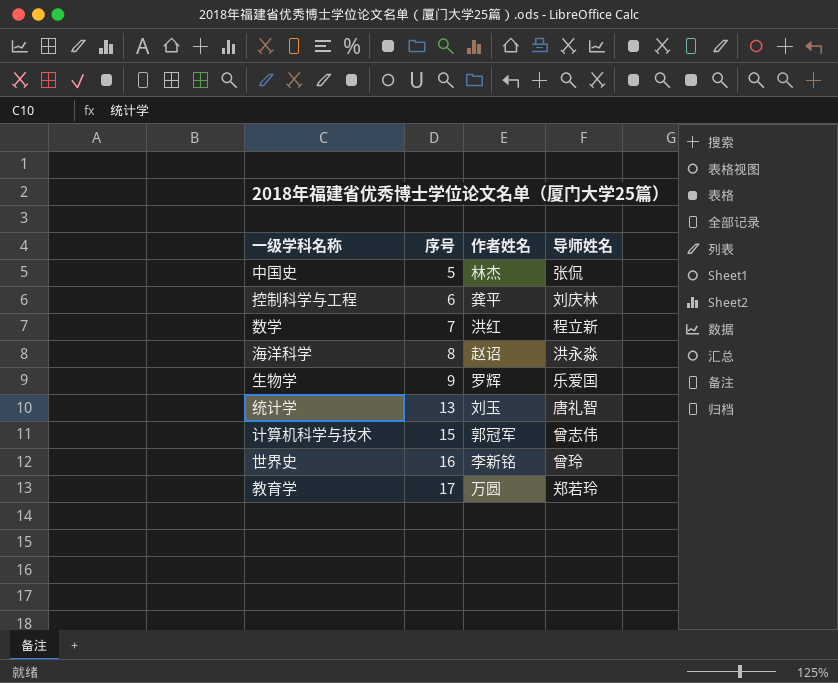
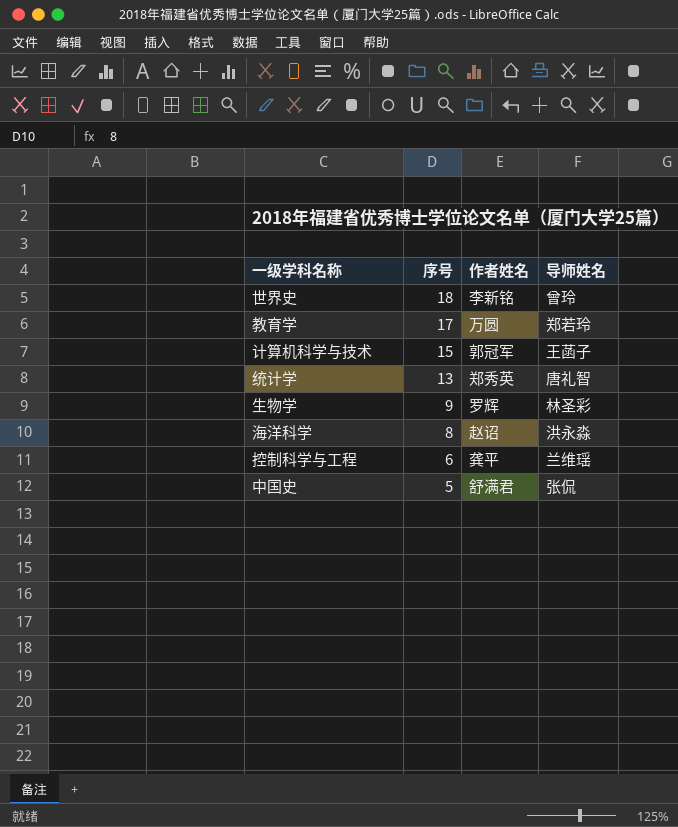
row order: 序号 ascending -> 序号 descending
row 数学: 7 | 洪红 | 程立新 -> none
世界史 | 序号: 16 -> 18
计算机科学与技术 | 导师姓名: 曾志伟 -> 王菡子
统计学 | 作者姓名: 刘玉 -> 郑秀英
生物学 | 导师姓名: 乐爱国 -> 林圣彩
控制科学与工程 | 导师姓名: 刘庆林 -> 兰维瑶
中国史 | 作者姓名: 林杰 -> 舒满君

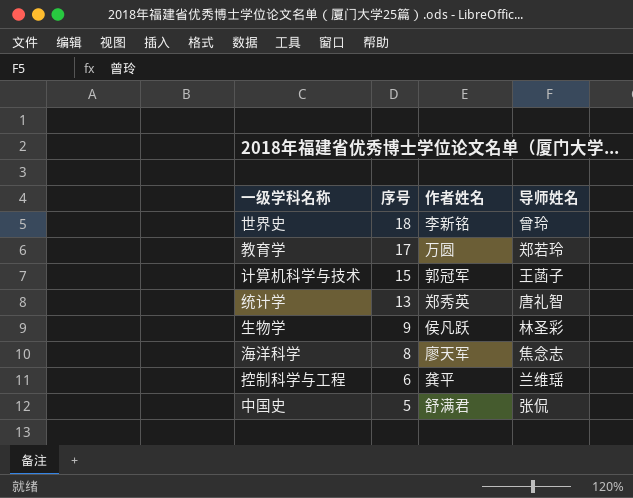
生物学 | 作者姓名: 罗辉 -> 侯凡跃
海洋科学 | 作者姓名: 赵诏 -> 廖天军
海洋科学 | 导师姓名: 洪永淼 -> 焦念志

